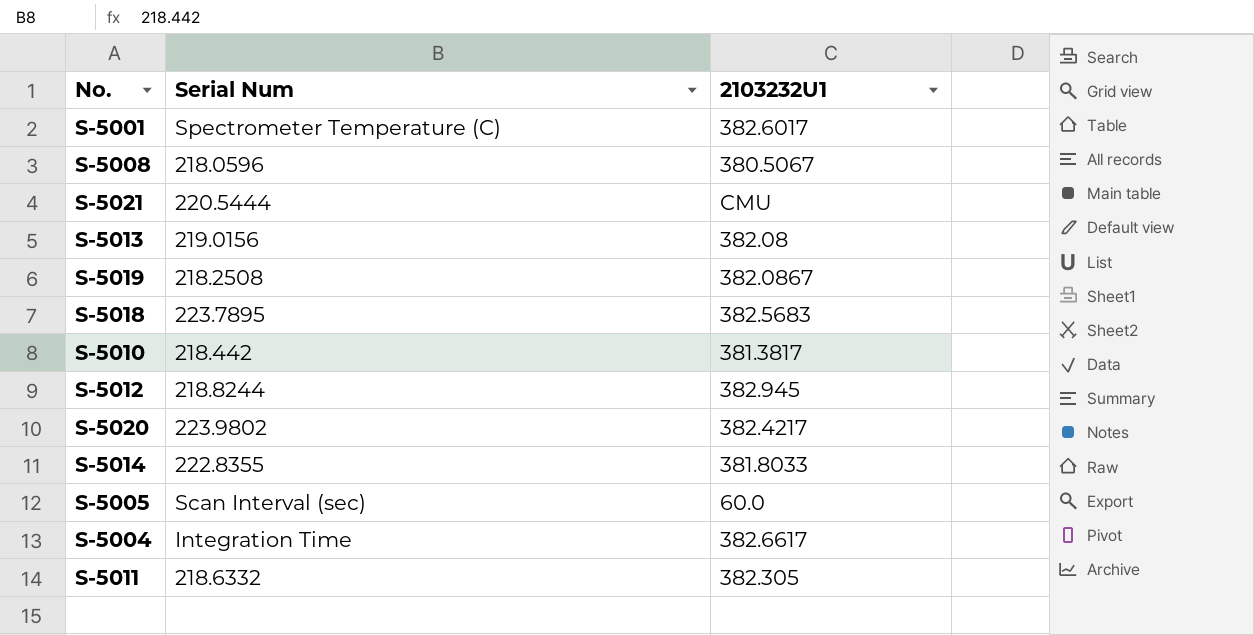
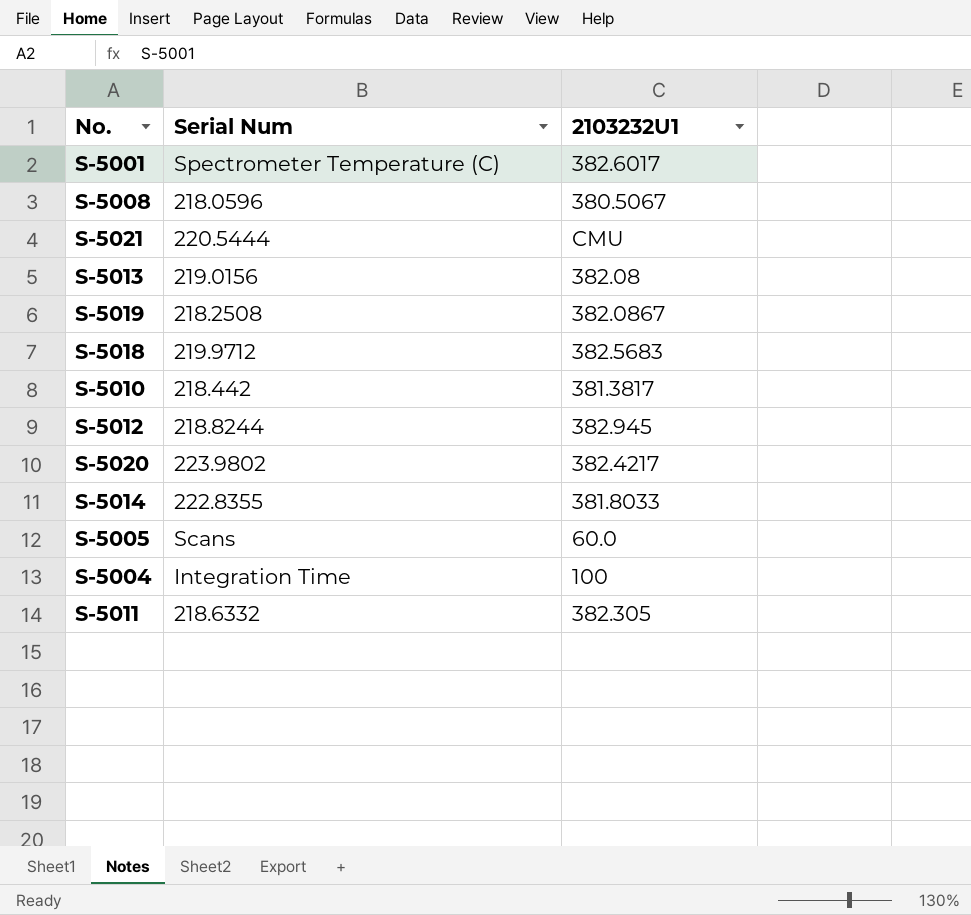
S-5018 | Serial Num: 223.7895 -> 219.9712
S-5005 | Serial Num: Scan Interval (sec) -> Scans
S-5004 | 2103232U1: 382.6617 -> 100

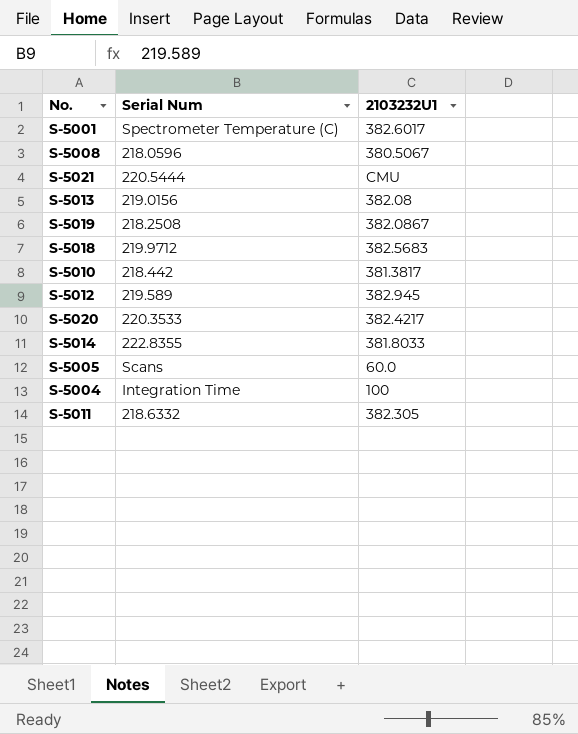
S-5012 | Serial Num: 218.8244 -> 219.589
S-5020 | Serial Num: 223.9802 -> 220.3533

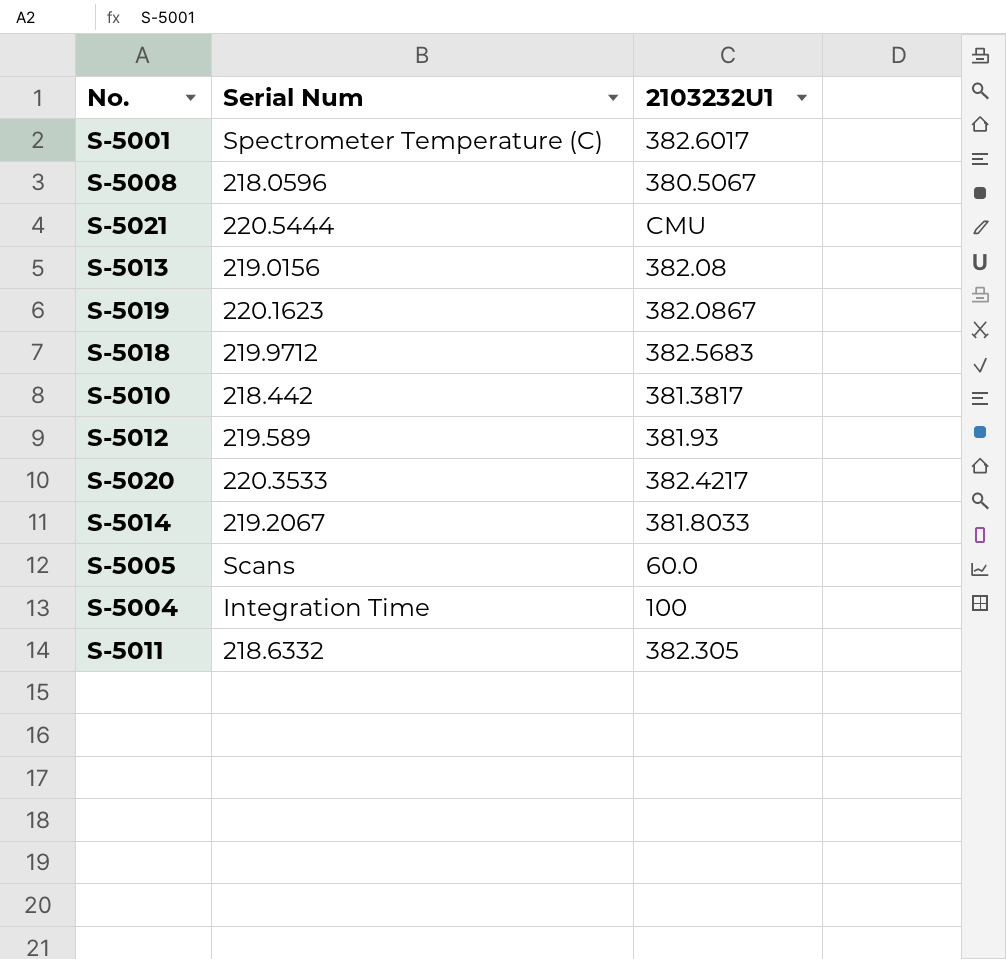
S-5019 | Serial Num: 218.2508 -> 220.1623
S-5012 | 2103232U1: 382.945 -> 381.93
S-5014 | Serial Num: 222.8355 -> 219.2067

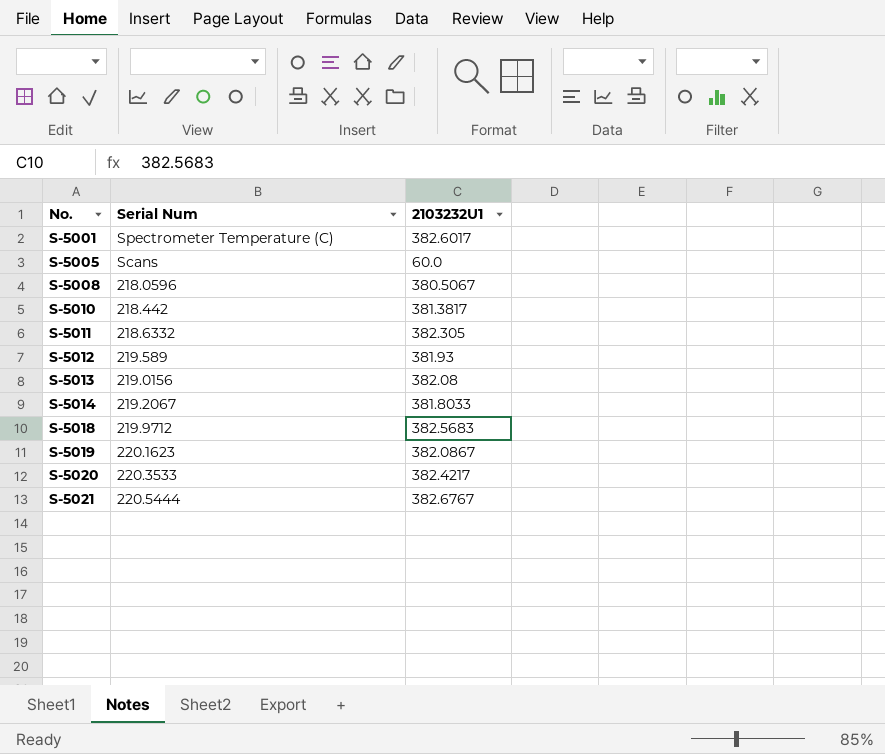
row order: none -> No. ascending
row S-5004: Integration Time | 100 -> none
S-5021 | 2103232U1: CMU -> 382.6767

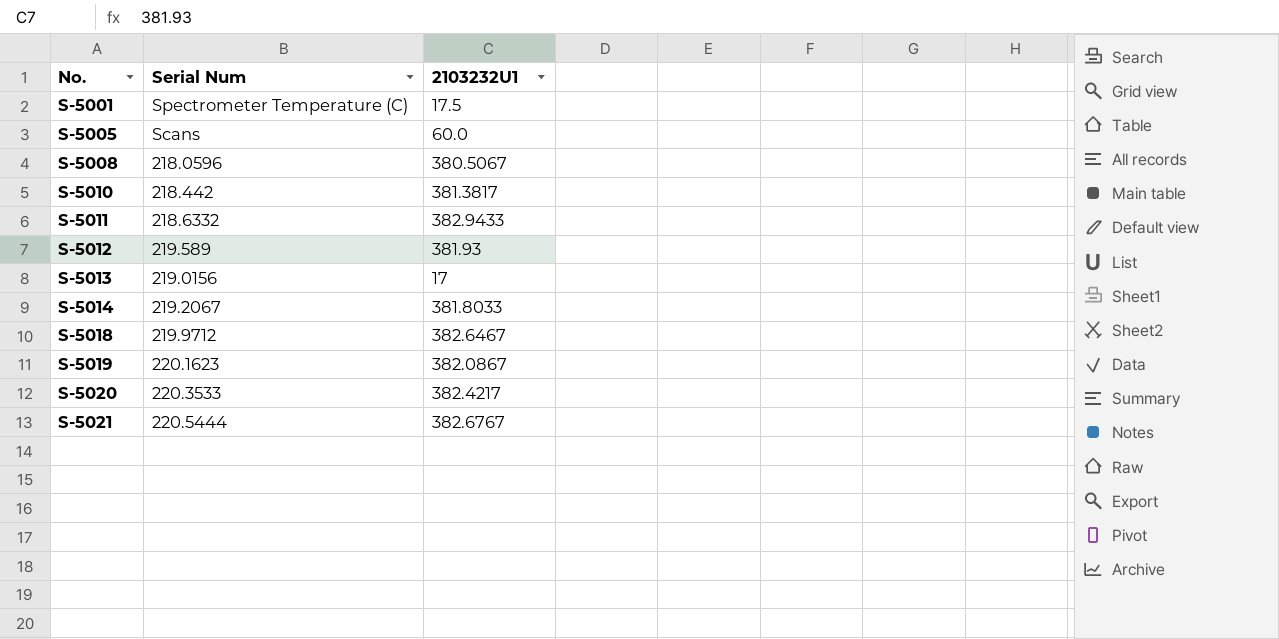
S-5001 | 2103232U1: 382.6017 -> 17.5
S-5011 | 2103232U1: 382.305 -> 382.9433
S-5013 | 2103232U1: 382.08 -> 17
S-5018 | 2103232U1: 382.5683 -> 382.6467

